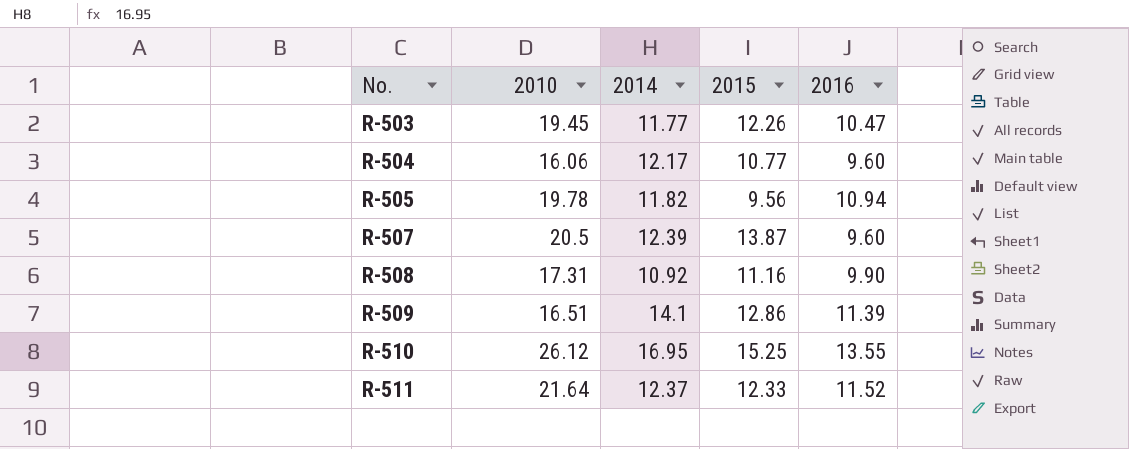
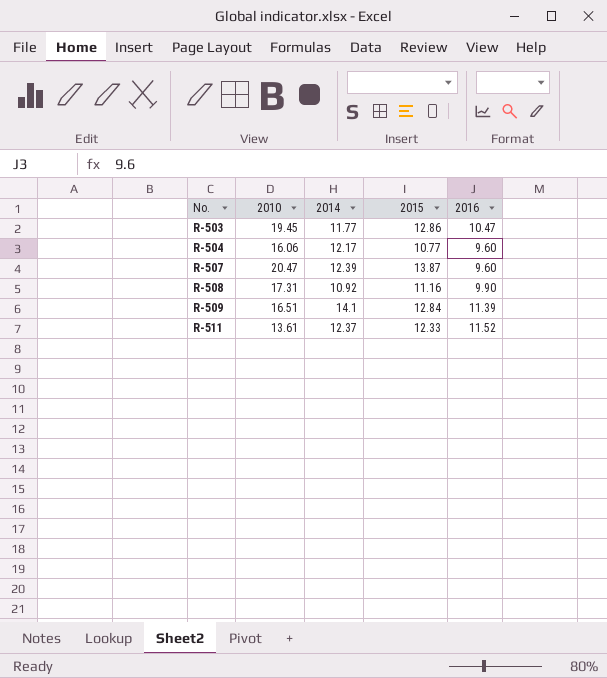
row R-505: 19.78 | 11.82 | 9.56 | 10.94 -> none
row R-510: 26.12 | 16.95 | 15.25 | 13.55 -> none
R-503 | 2015: 12.26 -> 12.86
R-507 | 2010: 20.5 -> 20.47
R-509 | 2015: 12.86 -> 12.84
R-511 | 2010: 21.64 -> 13.61

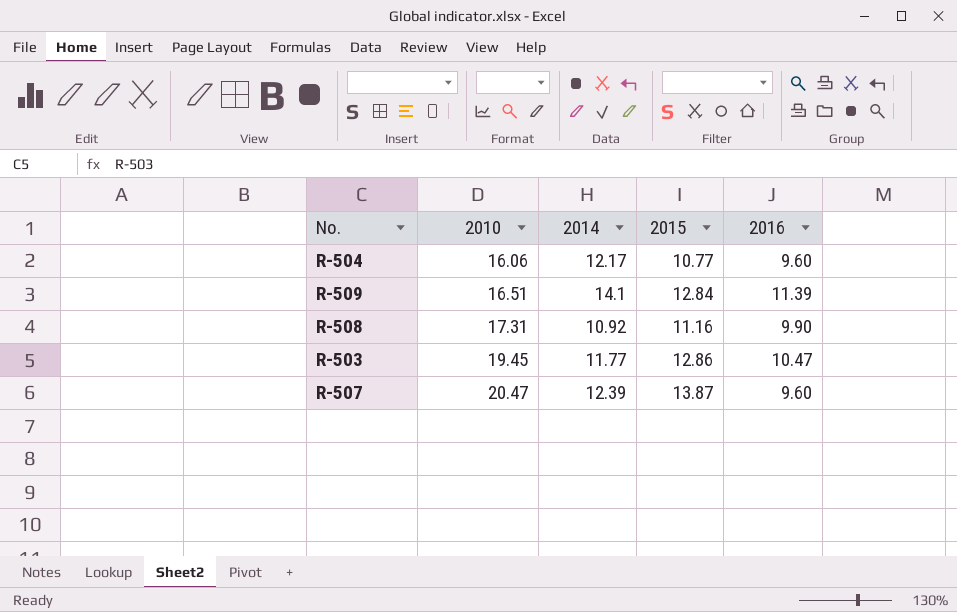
row order: No. ascending -> 2010 ascending
row R-511: 13.61 | 12.37 | 12.33 | 11.52 -> none

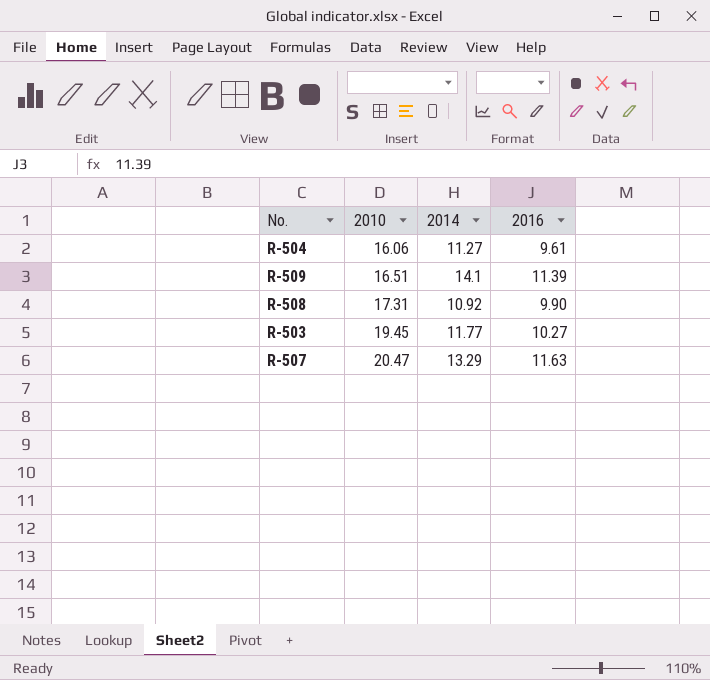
column 2015 | position: 4 -> none
R-504 | 2014: 12.17 -> 11.27
R-504 | 2016: 9.60 -> 9.61
R-503 | 2016: 10.47 -> 10.27
R-507 | 2014: 12.39 -> 13.29
R-507 | 2016: 9.60 -> 11.63

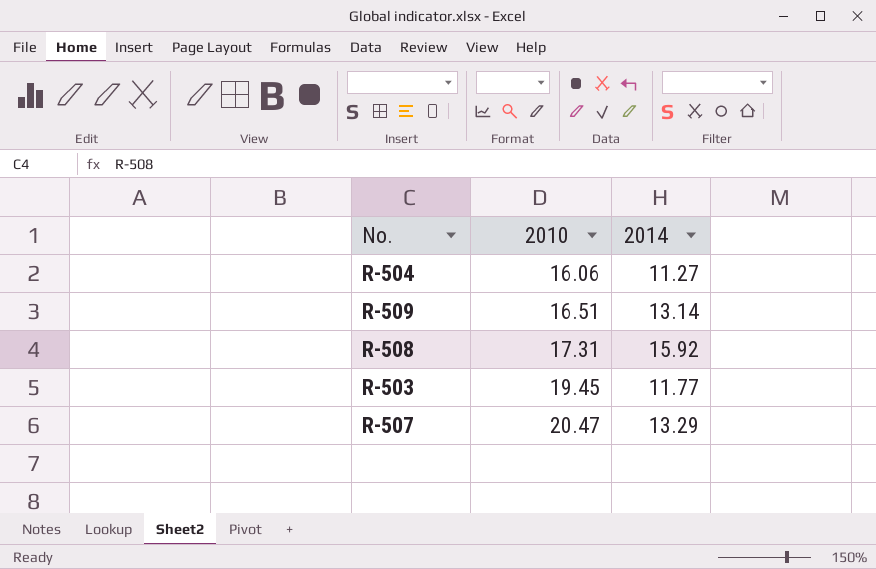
column 2016 | position: 4 -> none
R-509 | 2014: 14.1 -> 13.14
R-508 | 2014: 10.92 -> 15.92

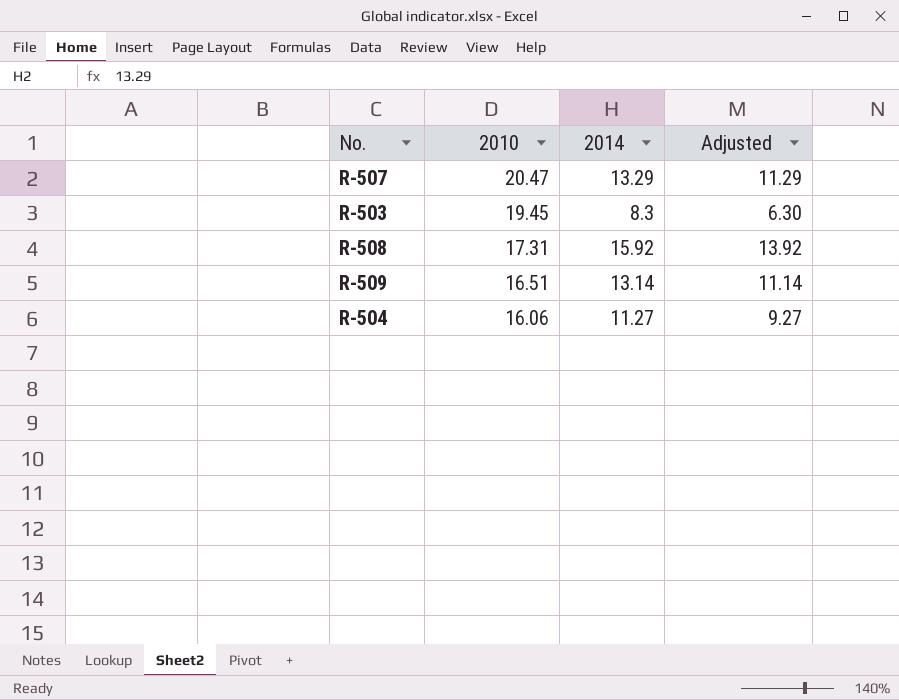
row order: 2010 ascending -> 2010 descending
column Adjusted | formula: none -> [2014] - 2
R-503 | 2014: 11.77 -> 8.3

